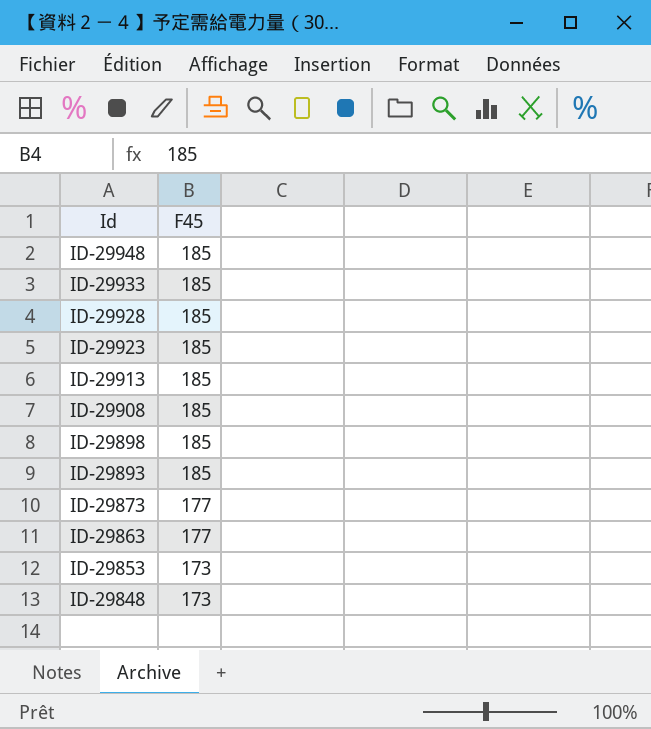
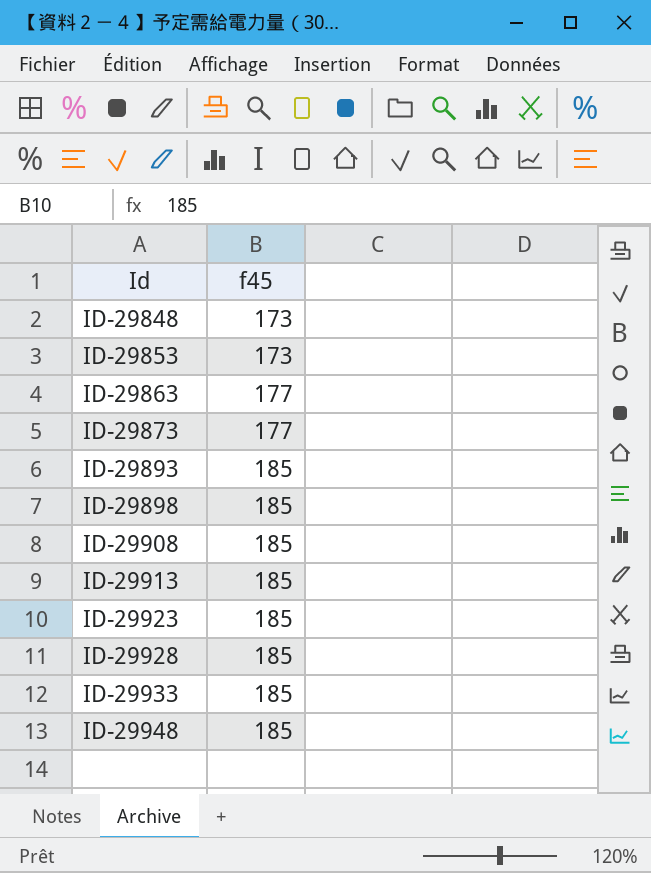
row order: Id descending -> Id ascending
column name: F45 -> f45

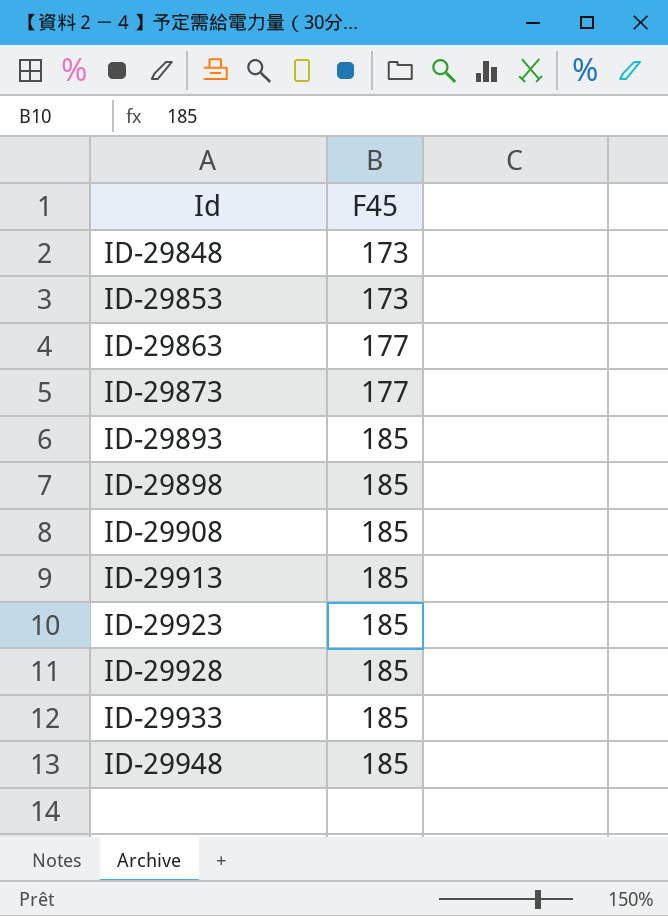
column name: f45 -> F45

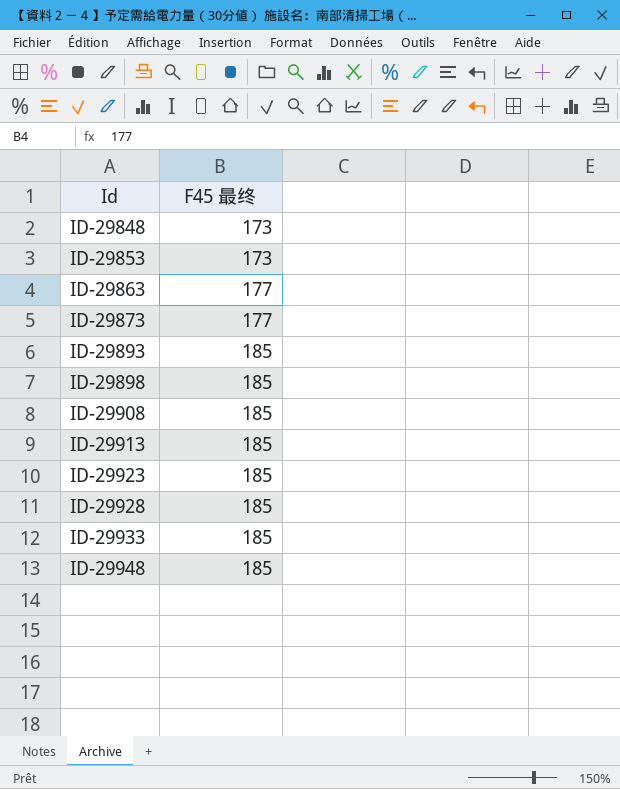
column name: F45 -> F45 最终

